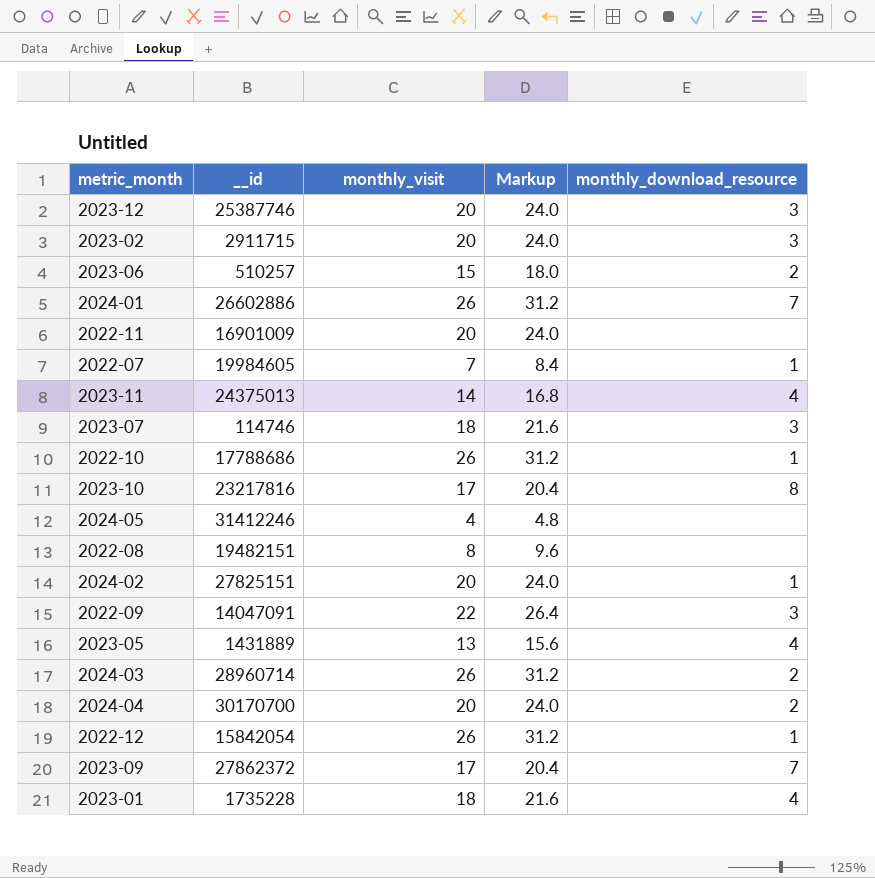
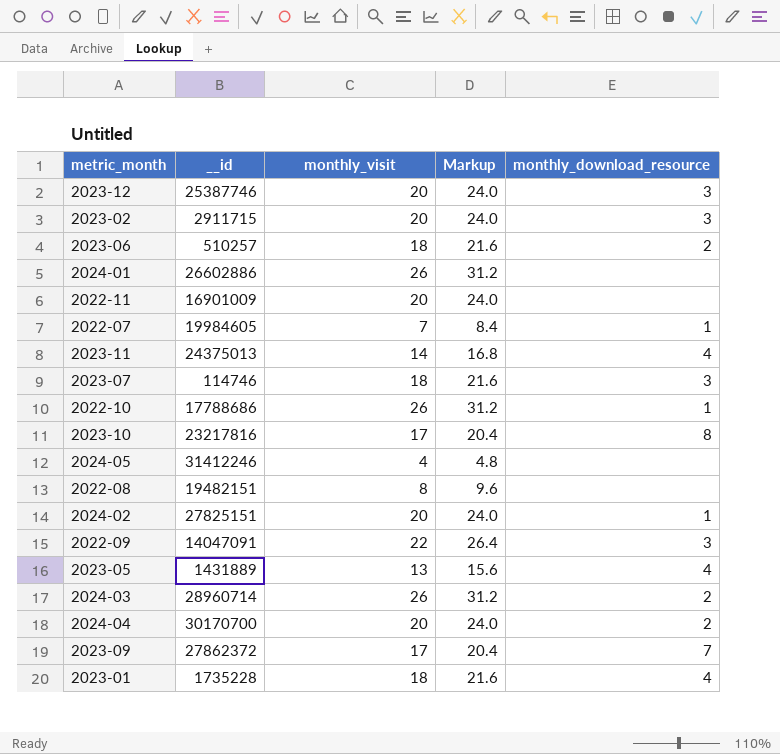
row 2022-12: 15842054 | 26 | 31.2 | 1 -> none
2023-06 | monthly_visit: 15 -> 18
2023-06 | Markup: 18.0 -> 21.6
2024-01 | monthly_download_resource: 7 -> none

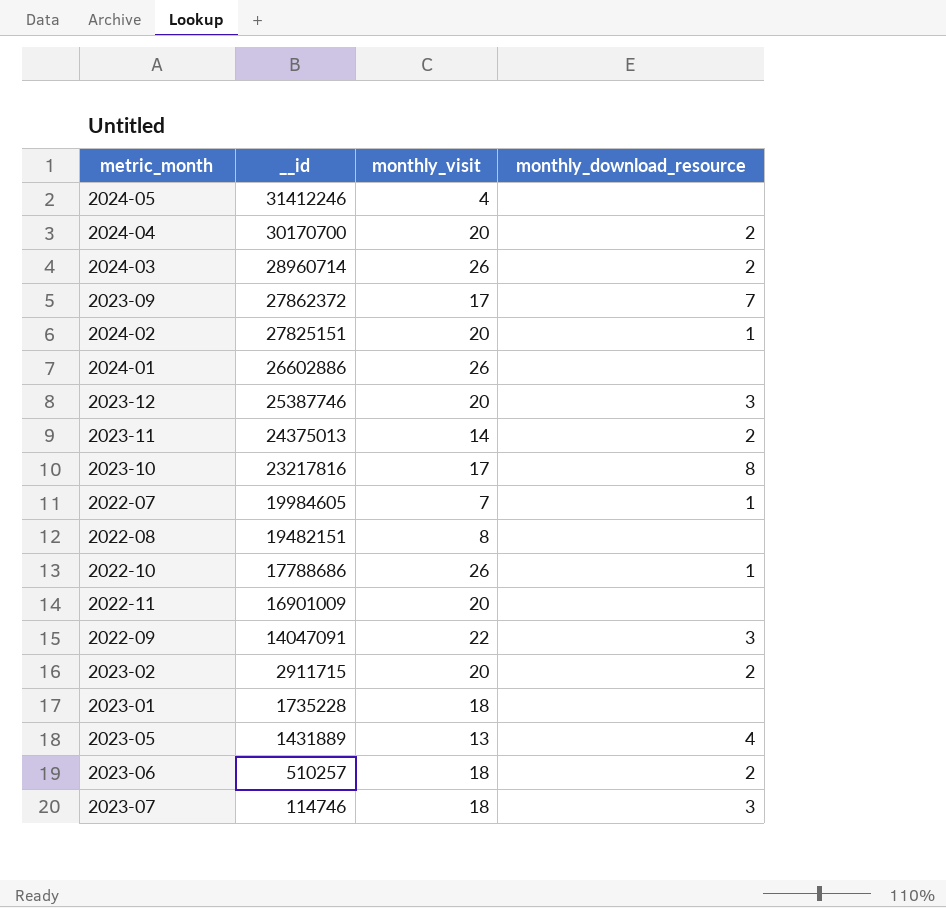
row order: none -> __id descending
column Markup | formula: [monthly_visit] * 1.2 -> none
2023-11 | monthly_download_resource: 4 -> 2
2023-02 | monthly_download_resource: 3 -> 2
2023-01 | monthly_download_resource: 4 -> none

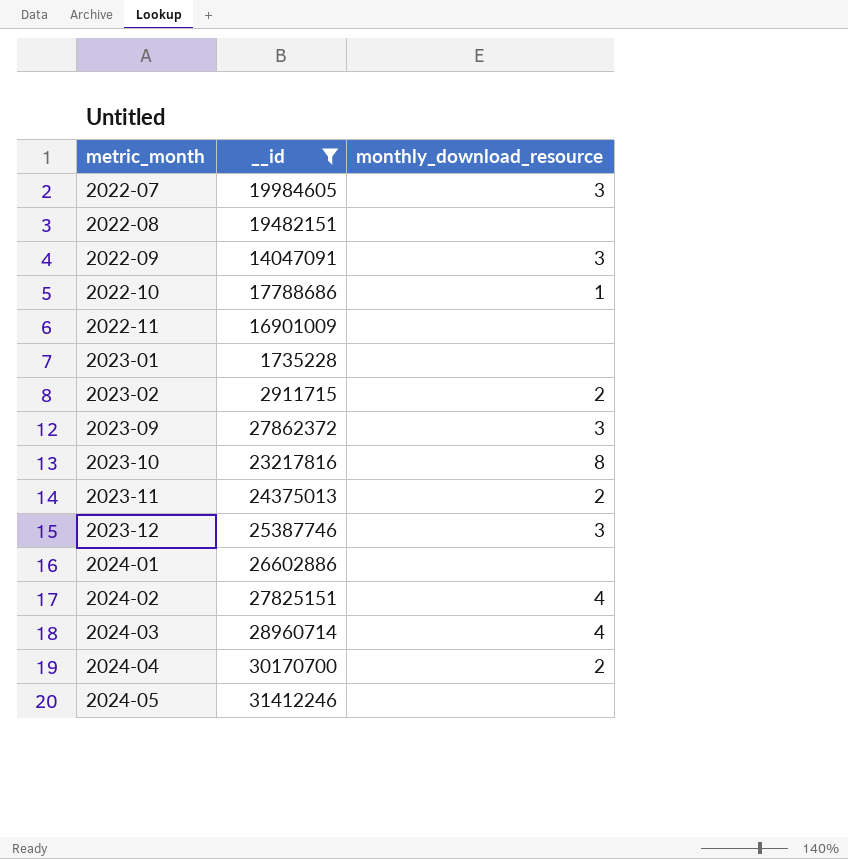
filter: none -> __id >= 1735228
row order: __id descending -> metric_month ascending
column monthly_visit | position: 3 -> none
2022-07 | monthly_download_resource: 1 -> 3
2023-09 | monthly_download_resource: 7 -> 3
2024-02 | monthly_download_resource: 1 -> 4
2024-03 | monthly_download_resource: 2 -> 4

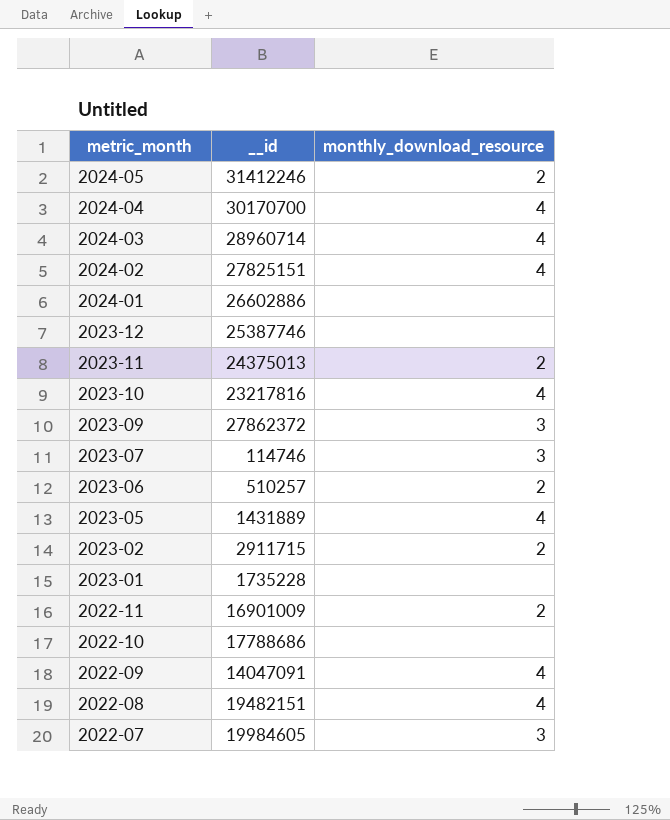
filter: __id >= 1735228 -> none
row order: metric_month ascending -> metric_month descending
2024-05 | monthly_download_resource: none -> 2
2024-04 | monthly_download_resource: 2 -> 4
2023-12 | monthly_download_resource: 3 -> none
2023-10 | monthly_download_resource: 8 -> 4
2022-11 | monthly_download_resource: none -> 2
2022-10 | monthly_download_resource: 1 -> none
2022-09 | monthly_download_resource: 3 -> 4
2022-08 | monthly_download_resource: none -> 4

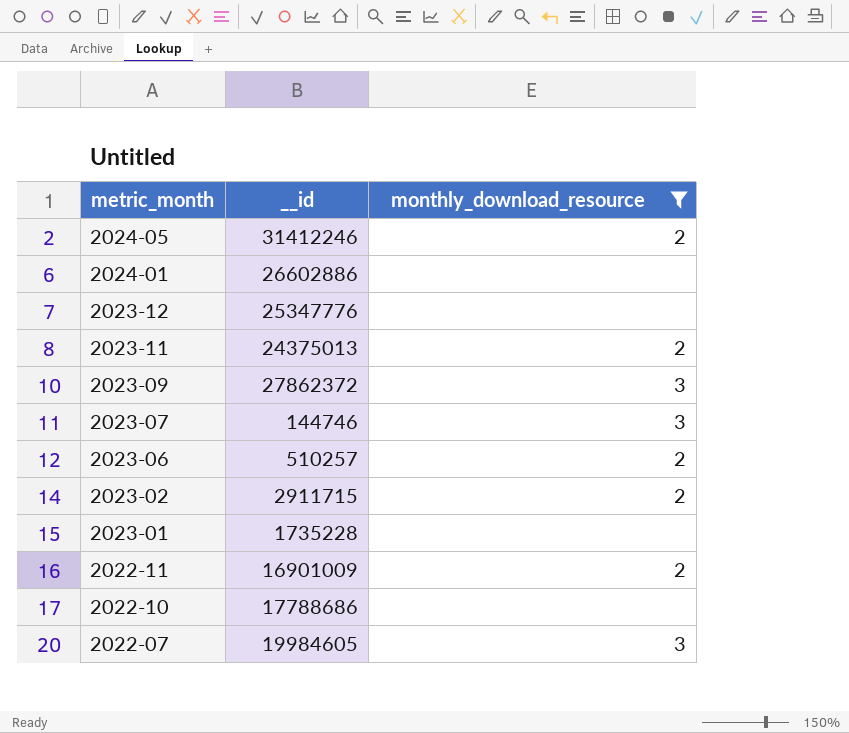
filter: none -> monthly_download_resource != 4
2023-12 | __id: 25387746 -> 25347776
2023-07 | __id: 114746 -> 144746

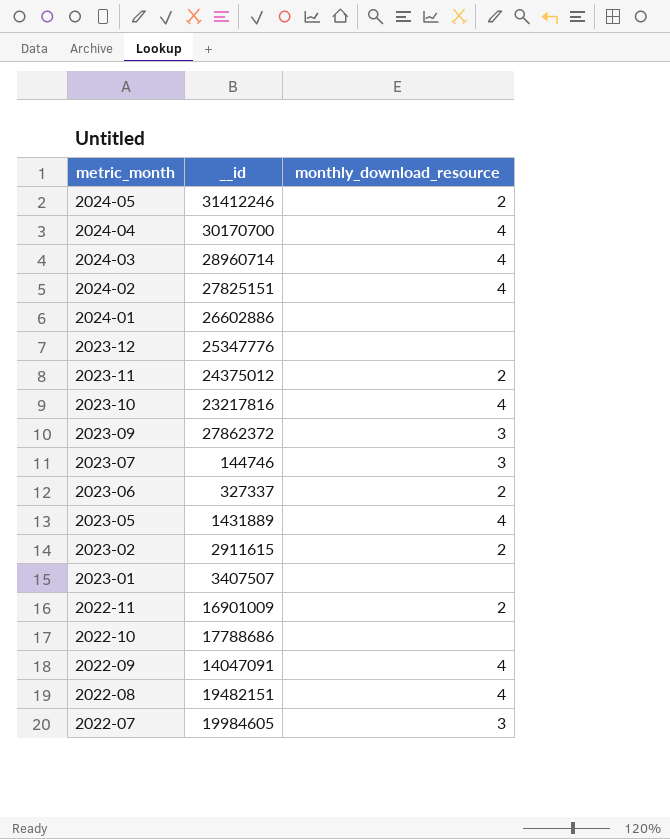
filter: monthly_download_resource != 4 -> none
2023-11 | __id: 24375013 -> 24375012
2023-06 | __id: 510257 -> 327337
2023-02 | __id: 2911715 -> 2911615
2023-01 | __id: 1735228 -> 3407507

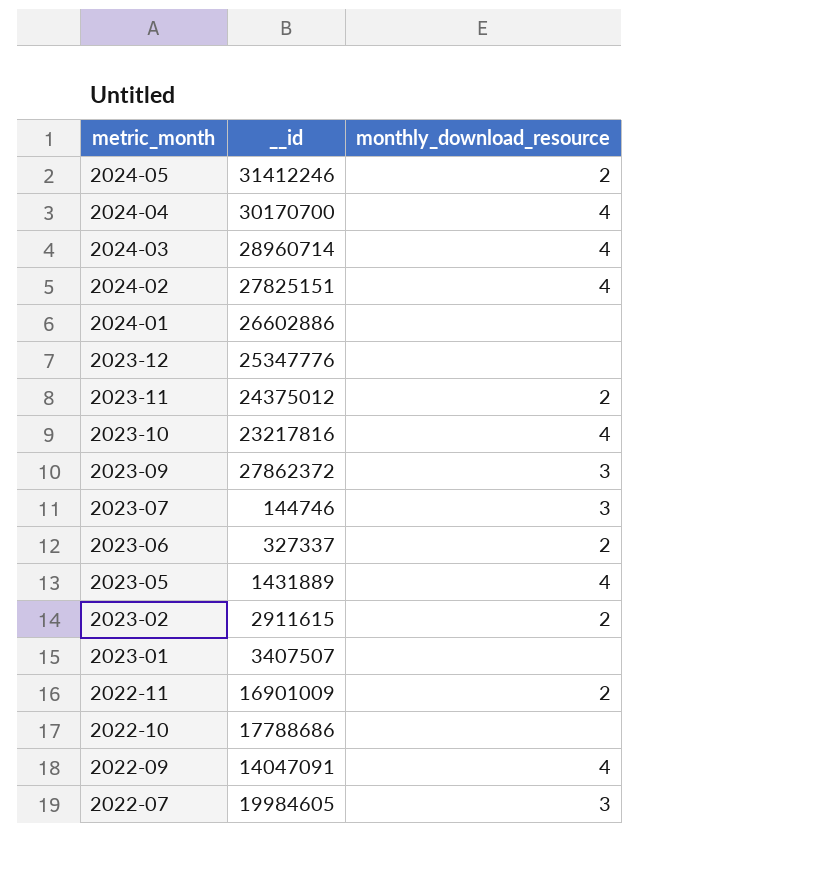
row 2022-08: 19482151 | 4 -> none

